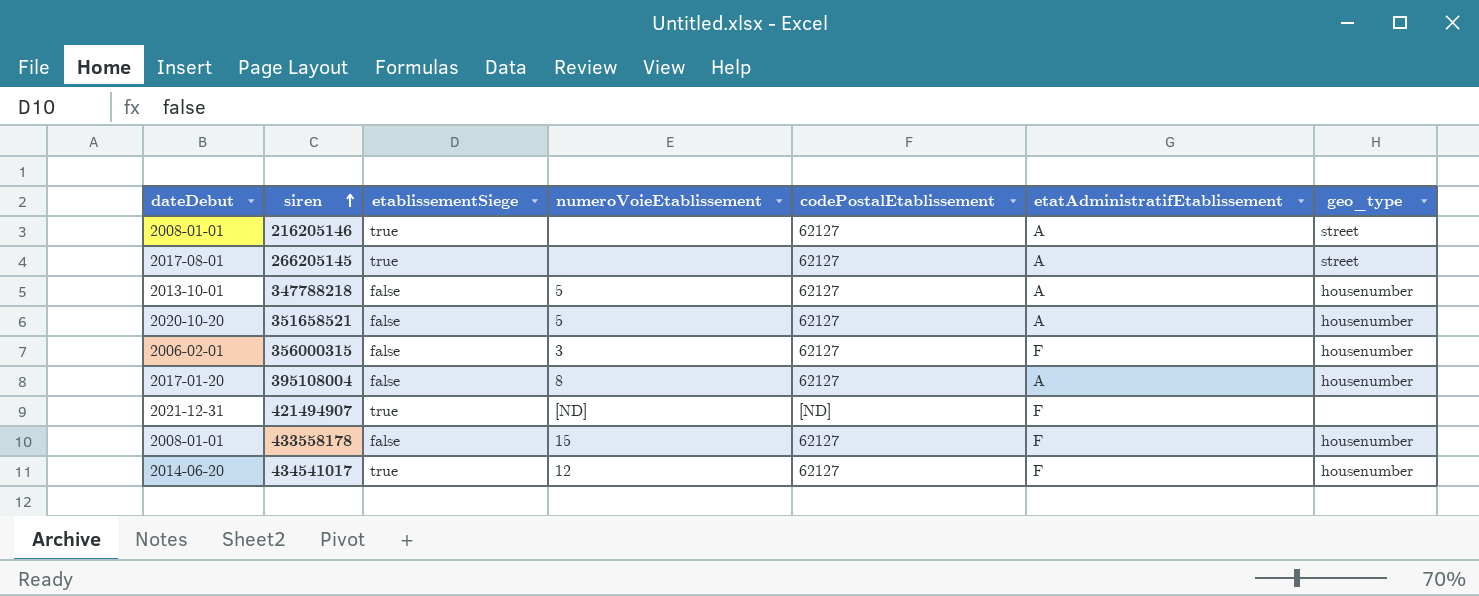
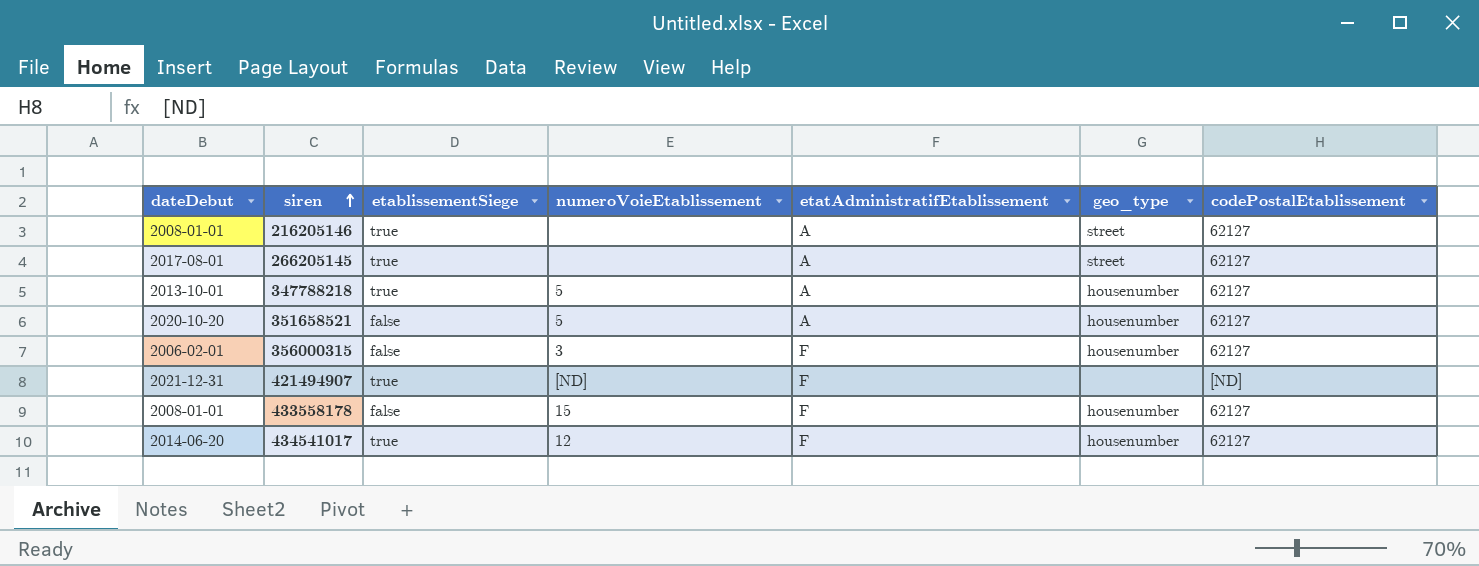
column codePostalEtablissement | position: 5 -> 7
row 395108004: 2017-01-20 | false | 8 | 62127 | A | housenumber -> none
347788218 | etablissementSiege: false -> true

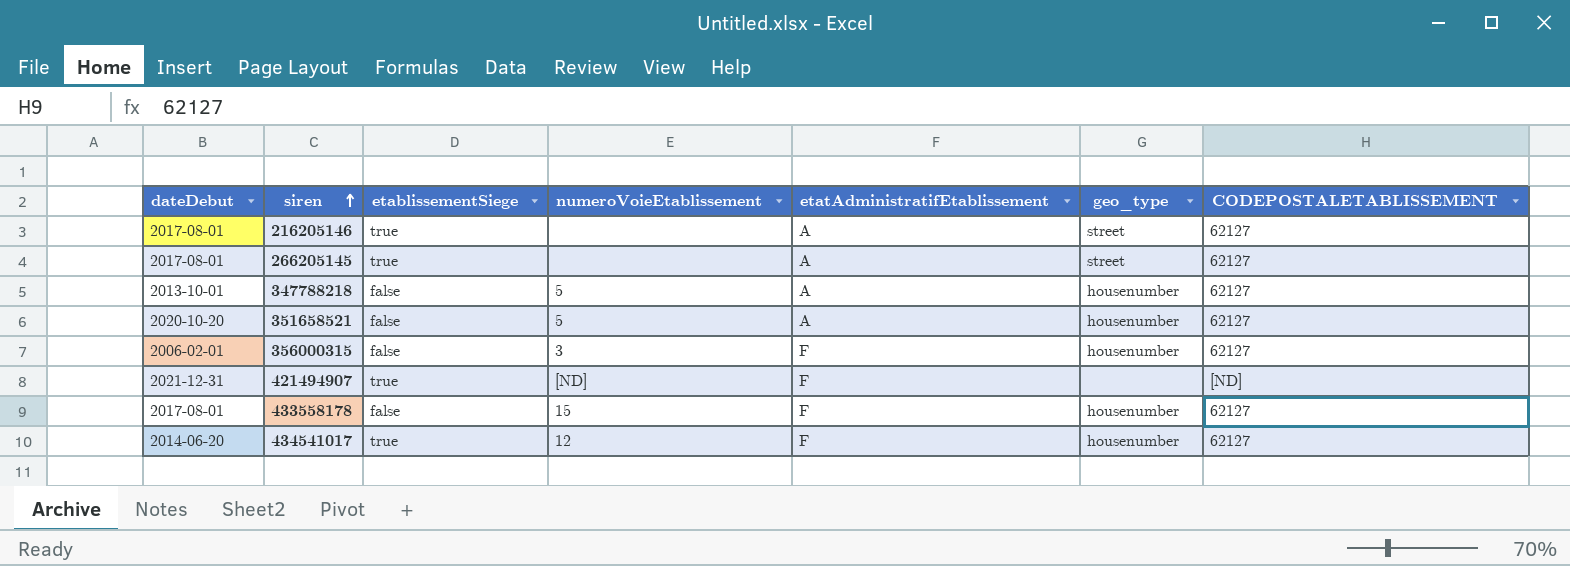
column name: codePostalEtablissement -> CODEPOSTALETABLISSEMENT
216205146 | dateDebut: 2008-01-01 -> 2017-08-01
347788218 | etablissementSiege: true -> false
433558178 | dateDebut: 2008-01-01 -> 2017-08-01

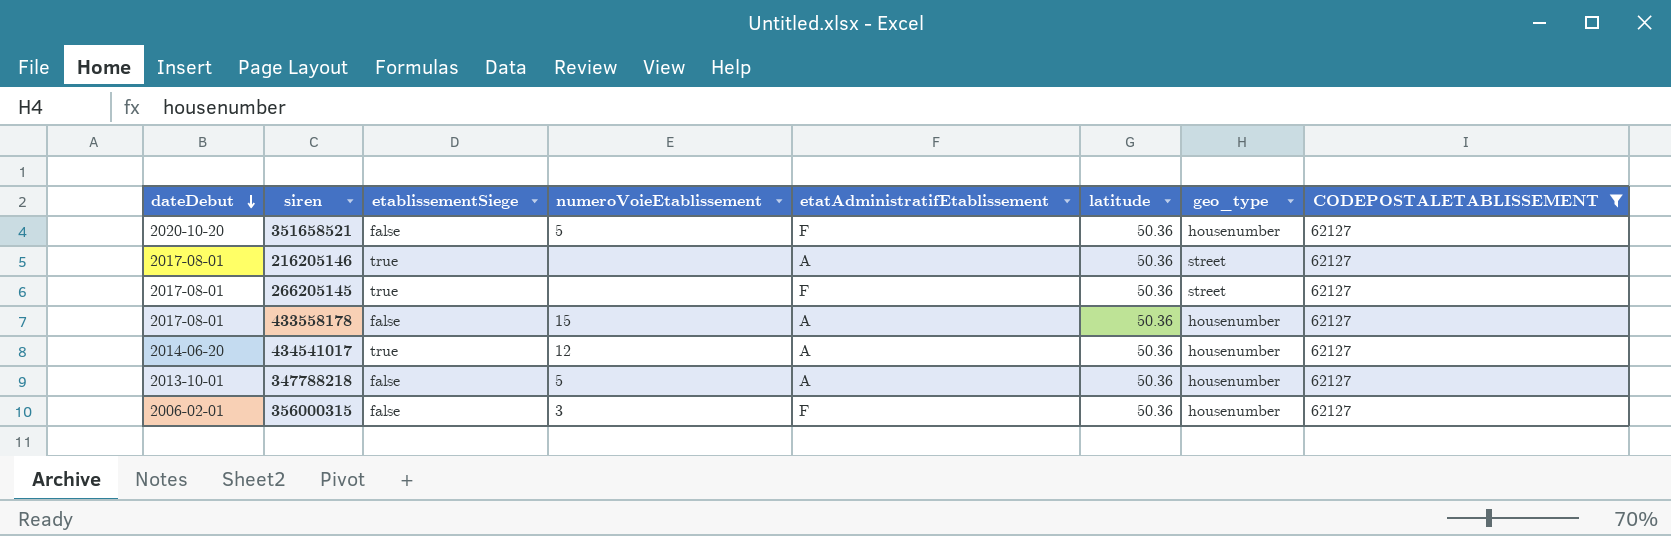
filter: none -> CODEPOSTALETABLISSEMENT = 62127
row order: siren ascending -> dateDebut descending
column latitude | position: none -> 6
351658521 | etatAdministratifEtablissement: A -> F
266205145 | etatAdministratifEtablissement: A -> F
433558178 | etatAdministratifEtablissement: F -> A
434541017 | etatAdministratifEtablissement: F -> A

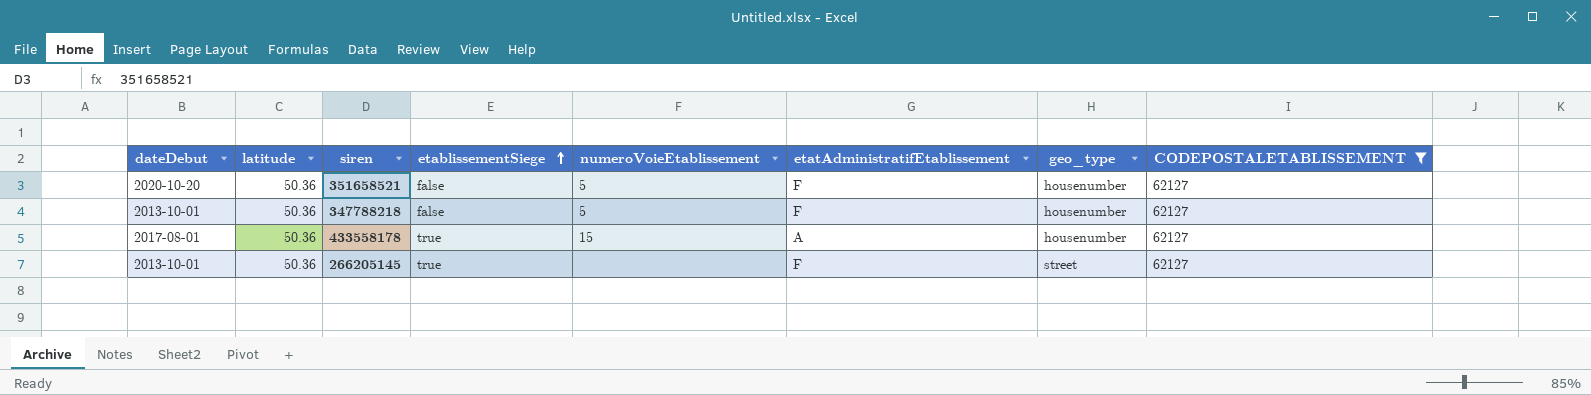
row order: dateDebut descending -> etablissementSiege ascending
column latitude | position: 6 -> 2
row 216205146: 2017-08-01 | true | none | A | 50.36 | street | 62127 -> none
row 434541017: 2014-06-20 | true | 12 | A | 50.36 | housenumber | 62127 -> none
row 356000315: 2006-02-01 | false | 3 | F | 50.36 | housenumber | 62127 -> none
347788218 | etatAdministratifEtablissement: A -> F
433558178 | etablissementSiege: false -> true
266205145 | dateDebut: 2017-08-01 -> 2013-10-01

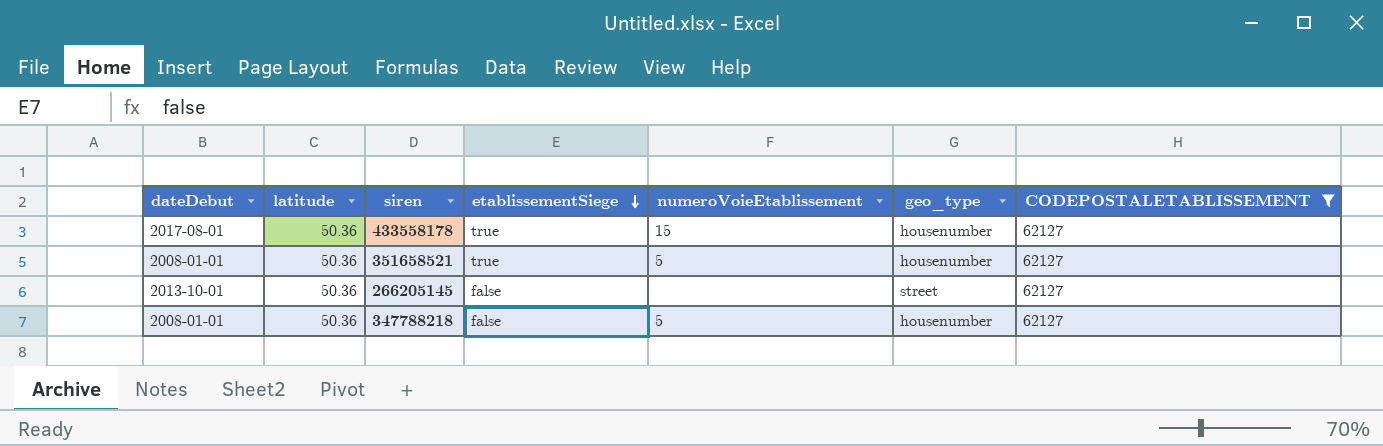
row order: etablissementSiege ascending -> etablissementSiege descending
column etatAdministratifEtablissement | position: 6 -> none
351658521 | dateDebut: 2020-10-20 -> 2008-01-01
351658521 | etablissementSiege: false -> true
266205145 | etablissementSiege: true -> false
347788218 | dateDebut: 2013-10-01 -> 2008-01-01

